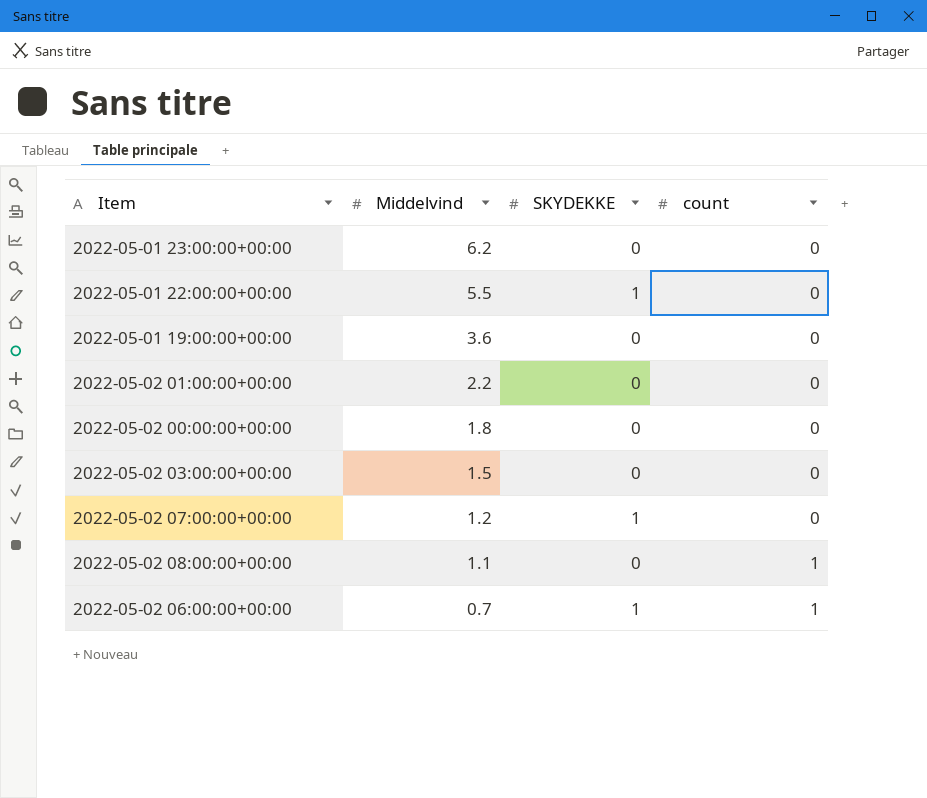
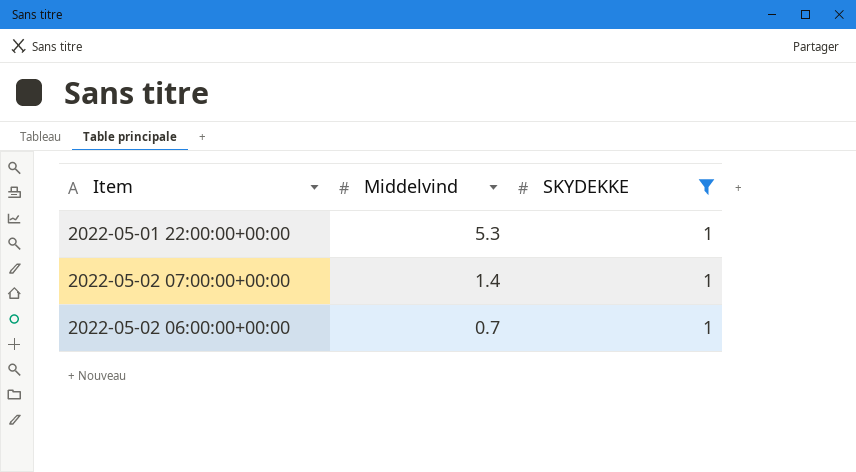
filter: none -> SKYDEKKE = 1
column count | position: 4 -> none
2022-05-01 22:00:00+00:00 | Middelvind: 5.5 -> 5.3
2022-05-02 07:00:00+00:00 | Middelvind: 1.2 -> 1.4

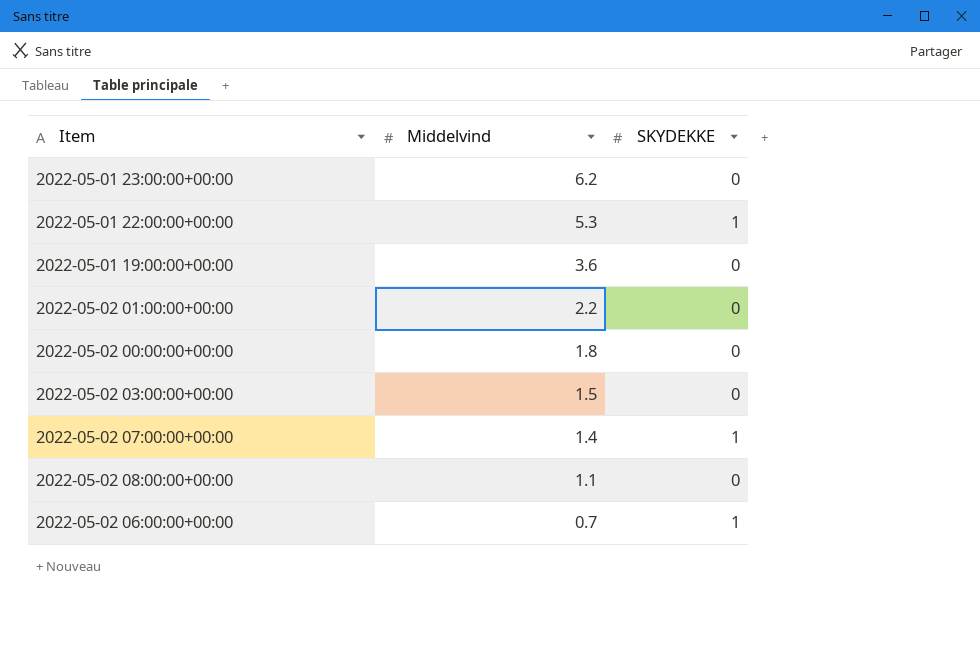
filter: SKYDEKKE = 1 -> none

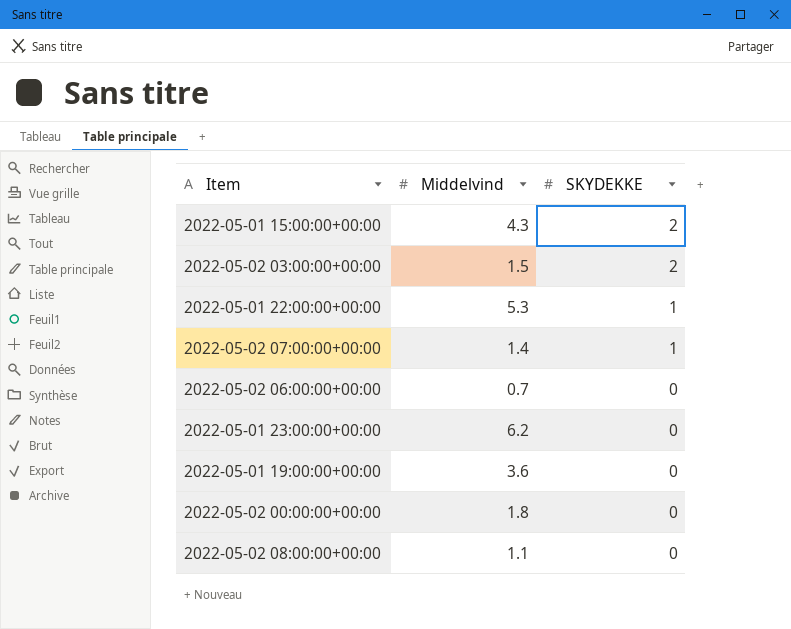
row order: Middelvind descending -> SKYDEKKE descending
row 2022-05-02 01:00:00+00:00: 2.2 | 0 -> none
row 2022-05-01 15:00:00+00:00: none -> 4.3 | 2
2022-05-02 03:00:00+00:00 | SKYDEKKE: 0 -> 2
2022-05-02 06:00:00+00:00 | SKYDEKKE: 1 -> 0

